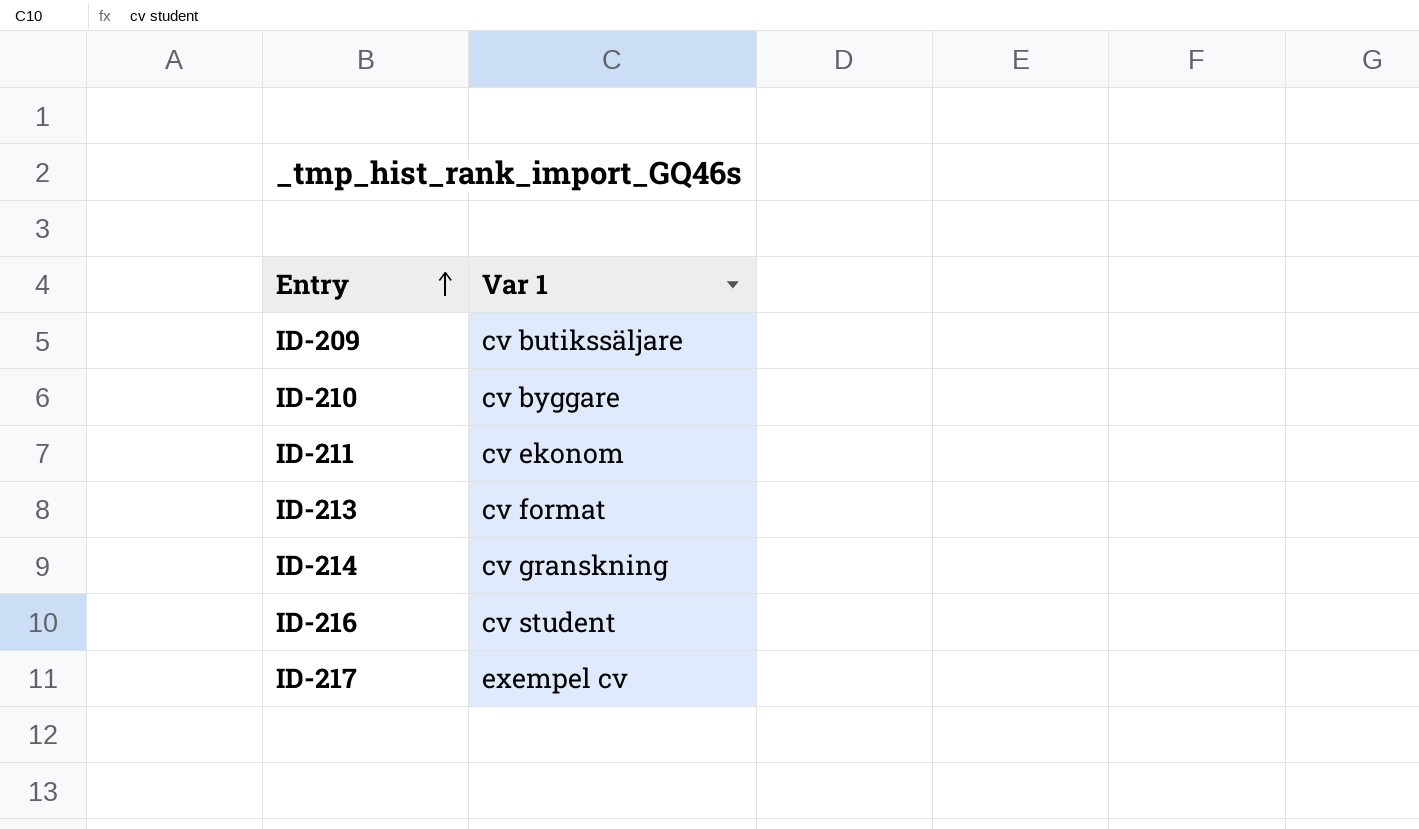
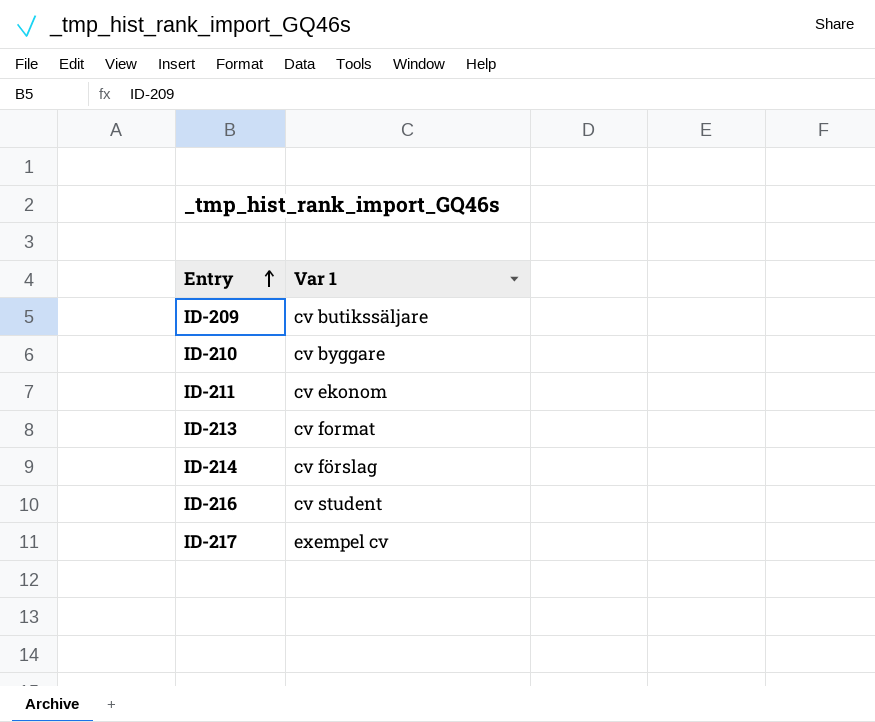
ID-214 | Var 1: cv granskning -> cv förslag

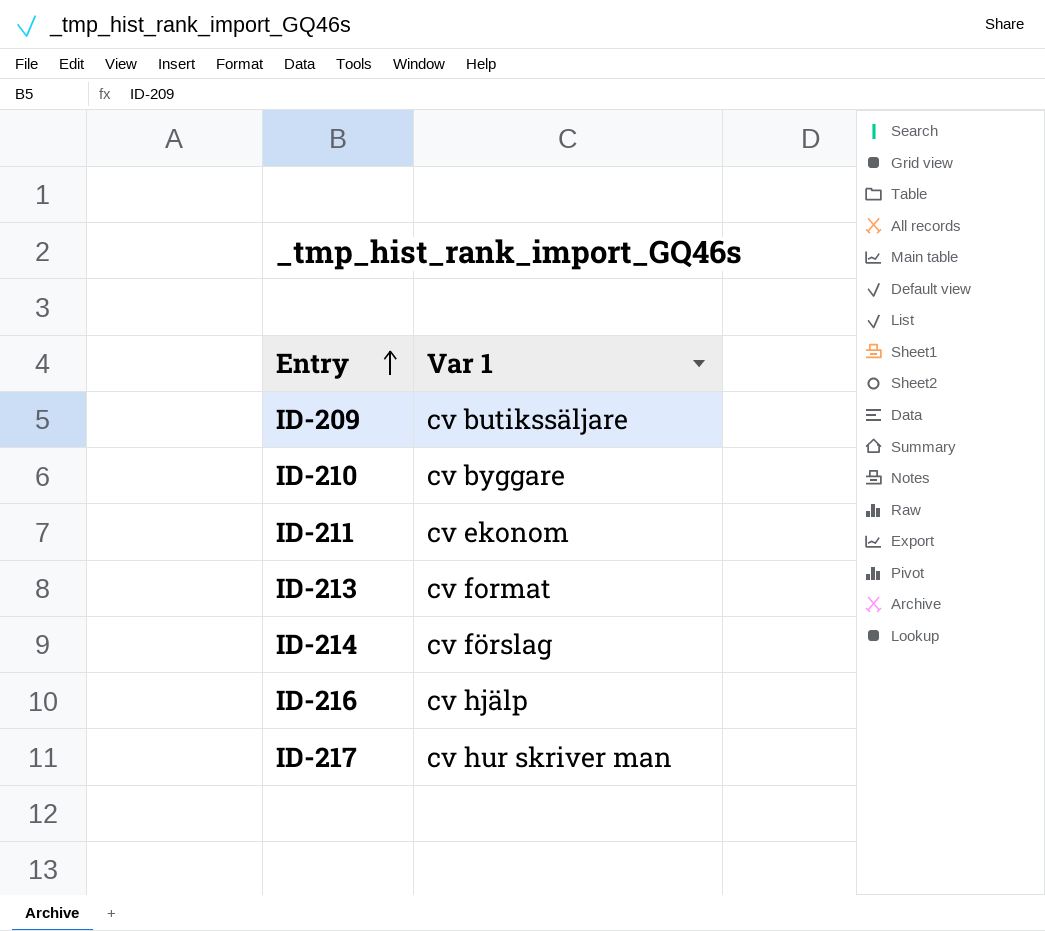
ID-216 | Var 1: cv student -> cv hjälp
ID-217 | Var 1: exempel cv -> cv hur skriver man

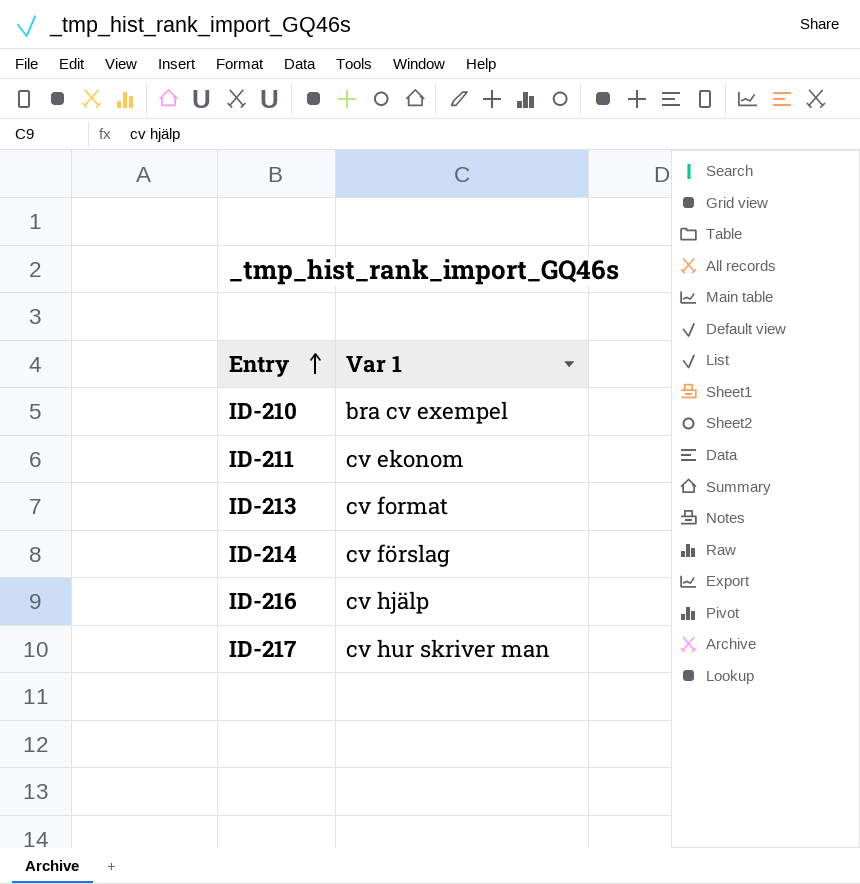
row ID-209: cv butikssäljare -> none
ID-210 | Var 1: cv byggare -> bra cv exempel

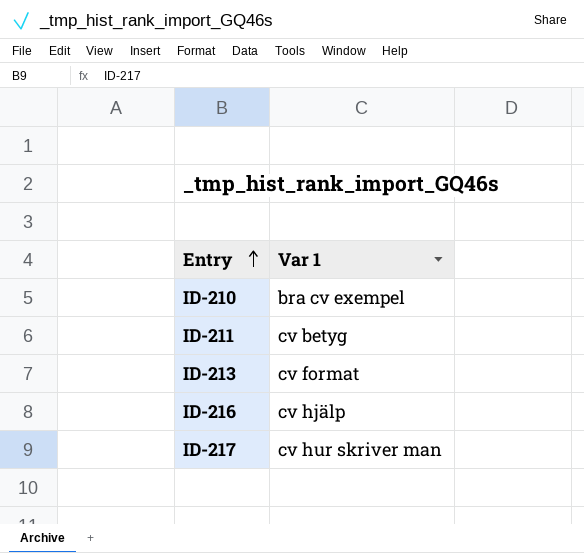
row ID-214: cv förslag -> none
ID-211 | Var 1: cv ekonom -> cv betyg

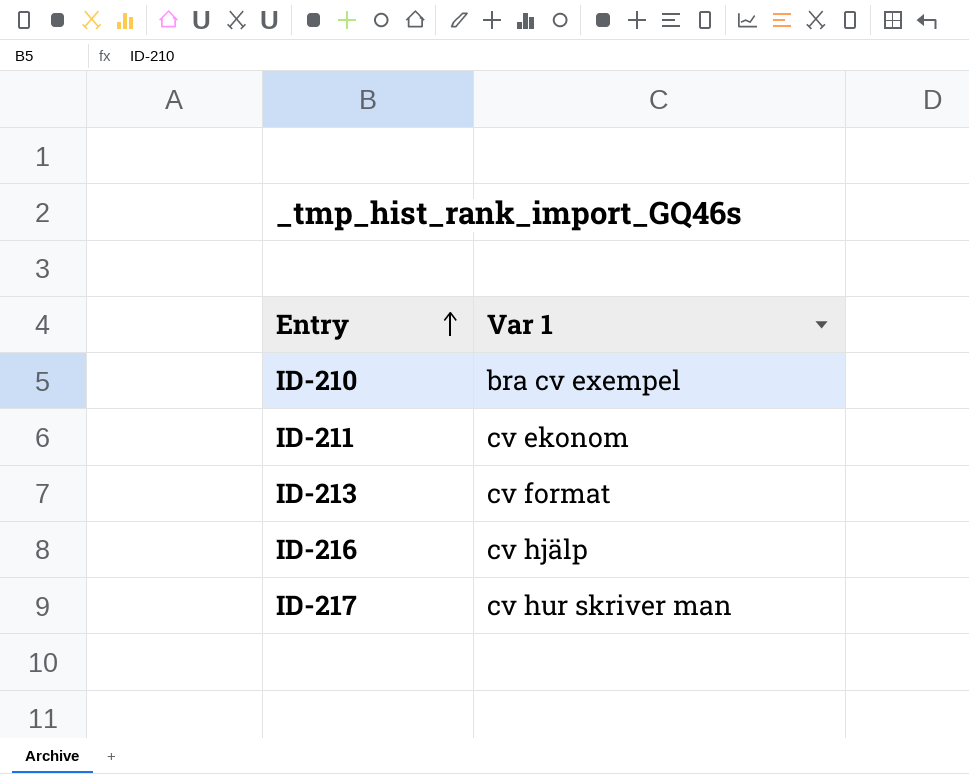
ID-211 | Var 1: cv betyg -> cv ekonom

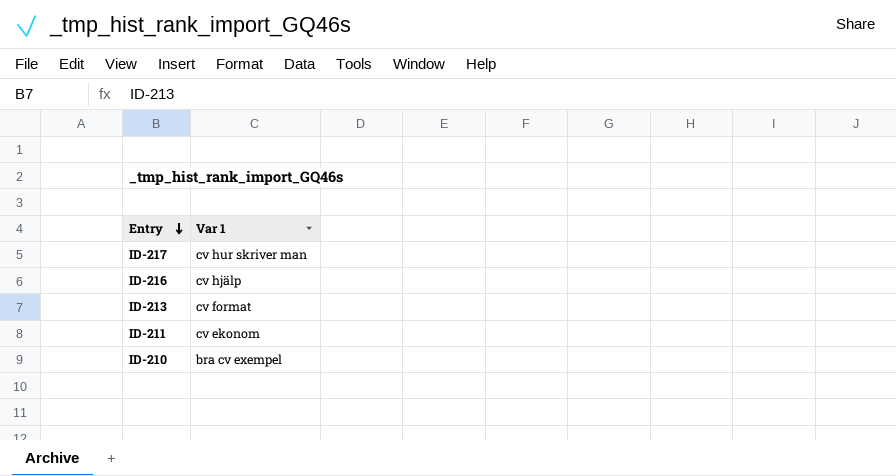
row order: Entry ascending -> Entry descending

